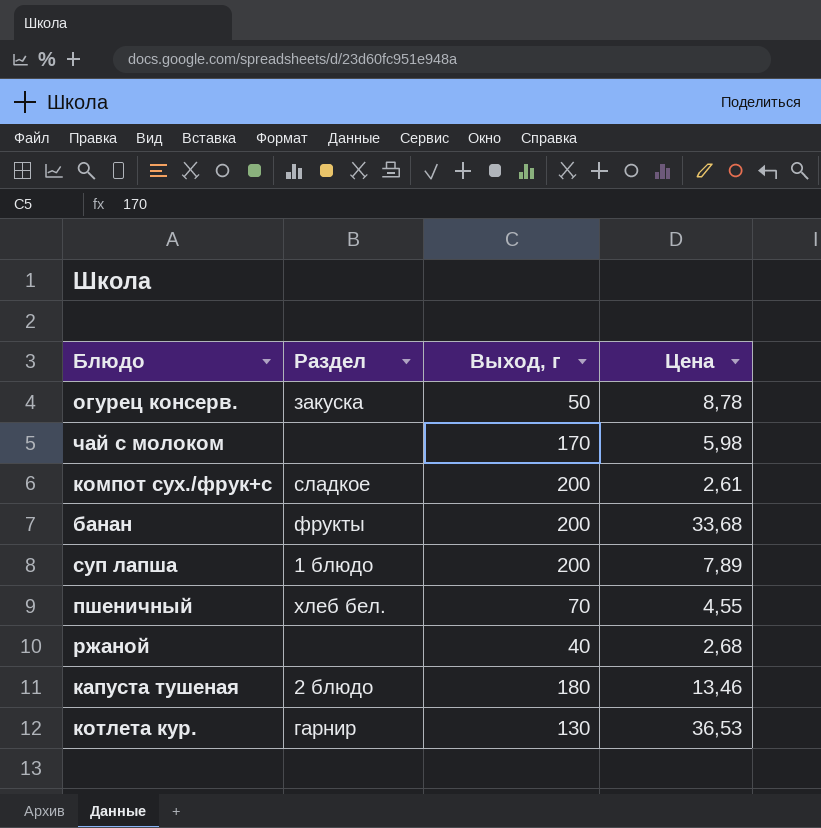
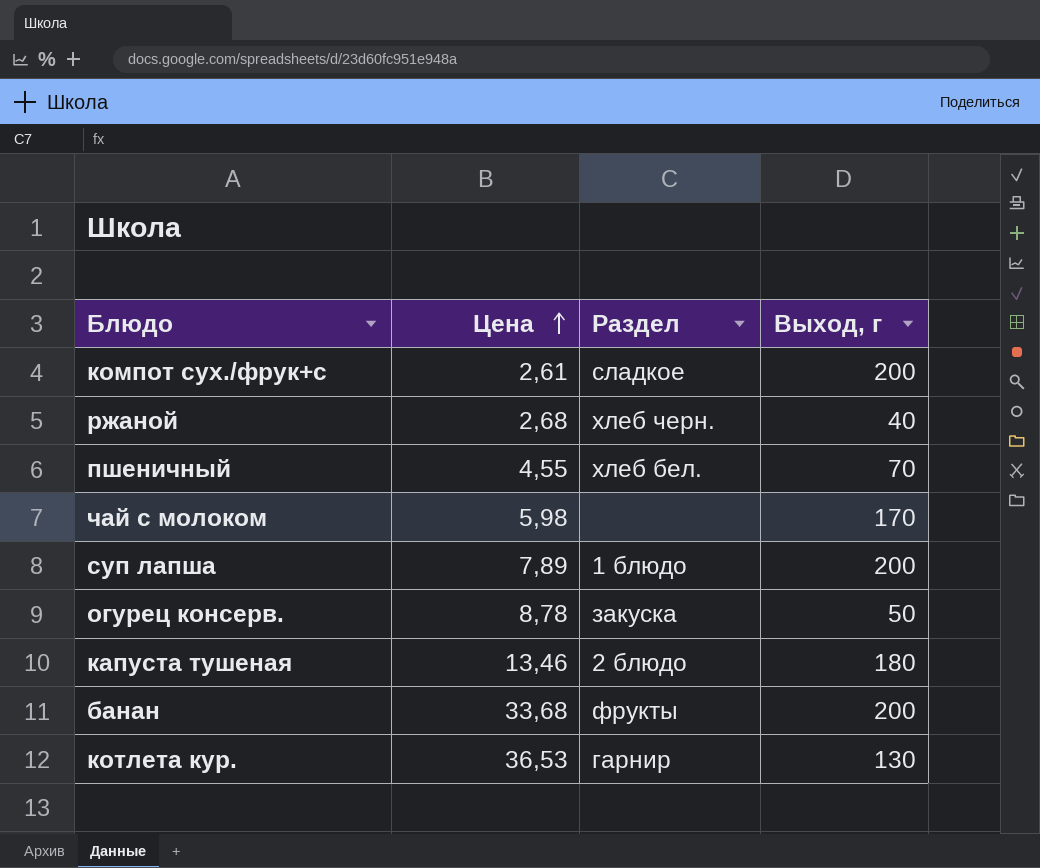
row order: none -> Цена ascending
column Цена | position: 4 -> 2
ржаной | Раздел: none -> хлеб черн.

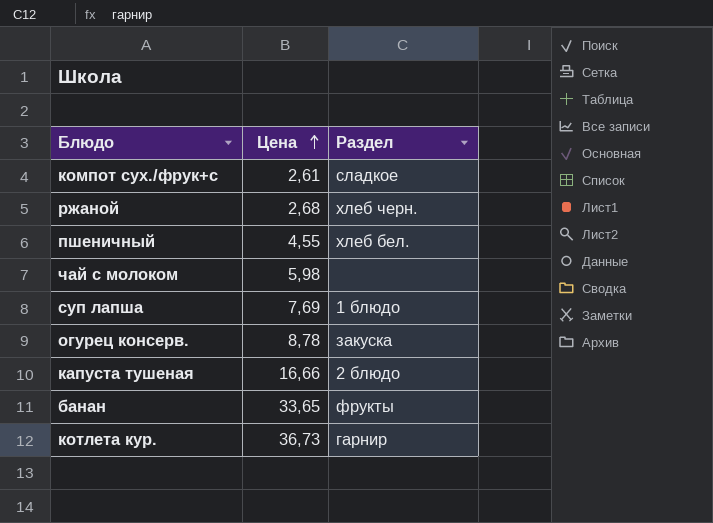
column Выход, г | position: 4 -> none
суп лапша | Цена: 7,89 -> 7,69
капуста тушеная | Цена: 13,46 -> 16,66
банан | Цена: 33,68 -> 33,65
котлета кур. | Цена: 36,53 -> 36,73

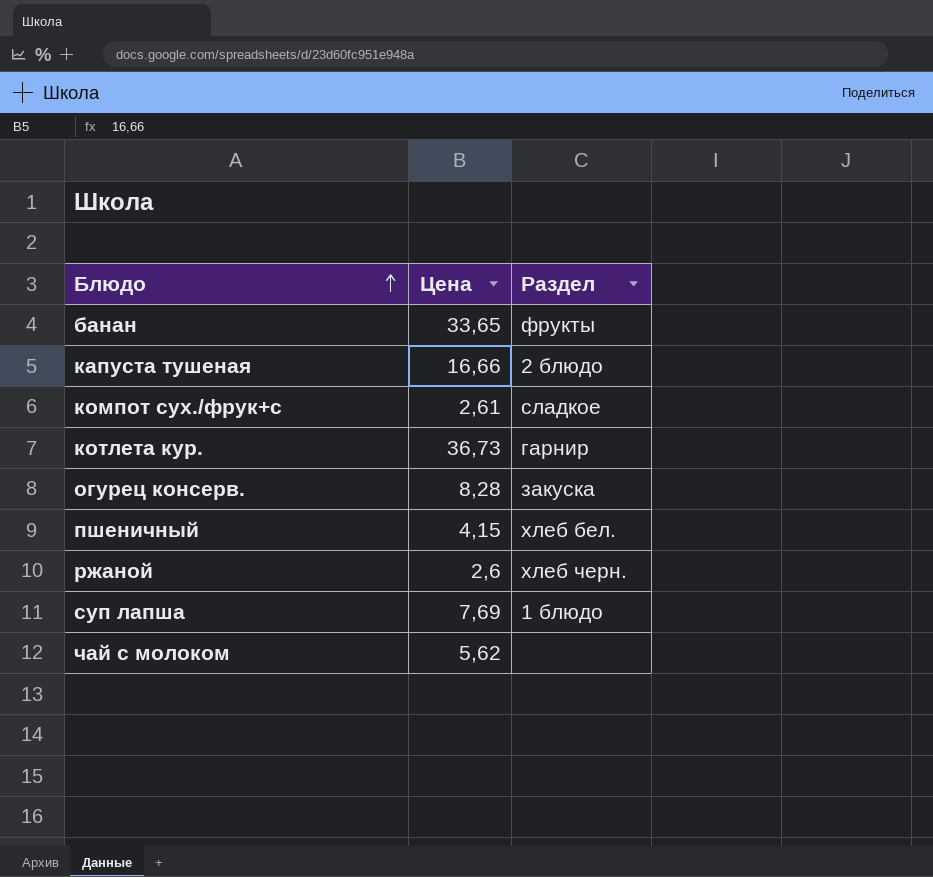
row order: Цена ascending -> Блюдо ascending
огурец консерв. | Цена: 8,78 -> 8,28
пшеничный | Цена: 4,55 -> 4,15
ржаной | Цена: 2,68 -> 2,6
чай с молоком | Цена: 5,98 -> 5,62

